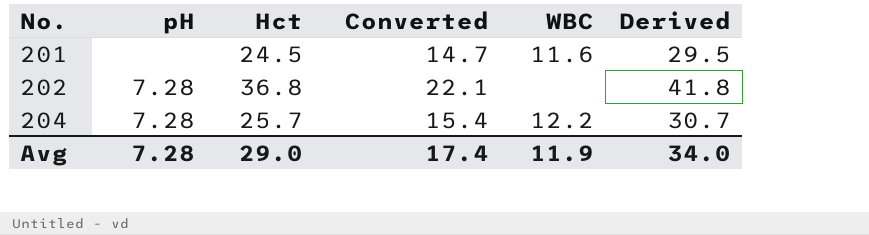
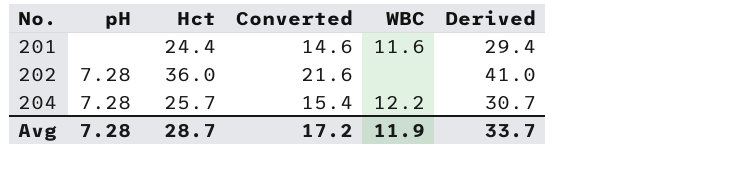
201 | Hct: 24.5 -> 24.4
201 | Converted: 14.7 -> 14.6
201 | Derived: 29.5 -> 29.4
202 | Hct: 36.8 -> 36.0
202 | Converted: 22.1 -> 21.6
202 | Derived: 41.8 -> 41.0
Avg | Hct: 29.0 -> 28.7
Avg | Converted: 17.4 -> 17.2
Avg | Derived: 34.0 -> 33.7

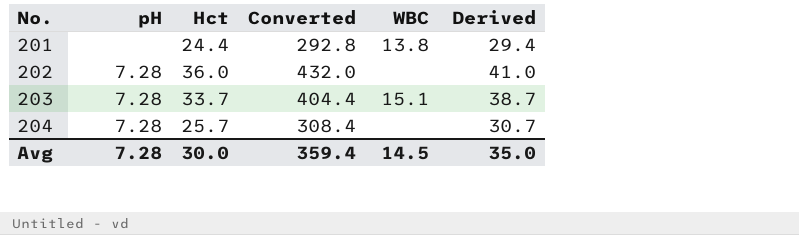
column Converted | formula: [Hct] * 0.6 -> [Hct] * 12
201 | WBC: 11.6 -> 13.8
row 203: none -> 7.28 | 33.7 | 404.4 | 15.1 | 38.7
204 | WBC: 12.2 -> none
Avg | Hct: 28.7 -> 30.0
Avg | Converted: 17.2 -> 359.4
Avg | WBC: 11.9 -> 14.5
Avg | Derived: 33.7 -> 35.0

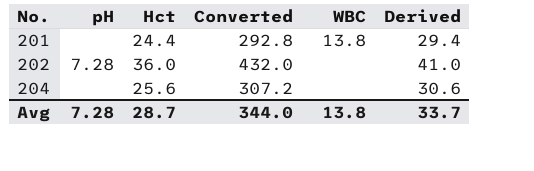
row 203: 7.28 | 33.7 | 404.4 | 15.1 | 38.7 -> none
204 | pH: 7.28 -> none
204 | Hct: 25.7 -> 25.6
204 | Converted: 308.4 -> 307.2
204 | Derived: 30.7 -> 30.6
Avg | Hct: 30.0 -> 28.7
Avg | Converted: 359.4 -> 344.0
Avg | WBC: 14.5 -> 13.8
Avg | Derived: 35.0 -> 33.7

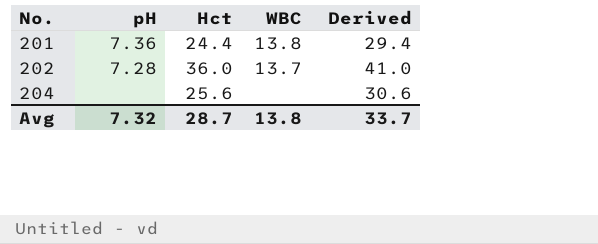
column Converted | formula: [Hct] * 12 -> none
201 | pH: none -> 7.36
202 | WBC: none -> 13.7
Avg | pH: 7.28 -> 7.32

